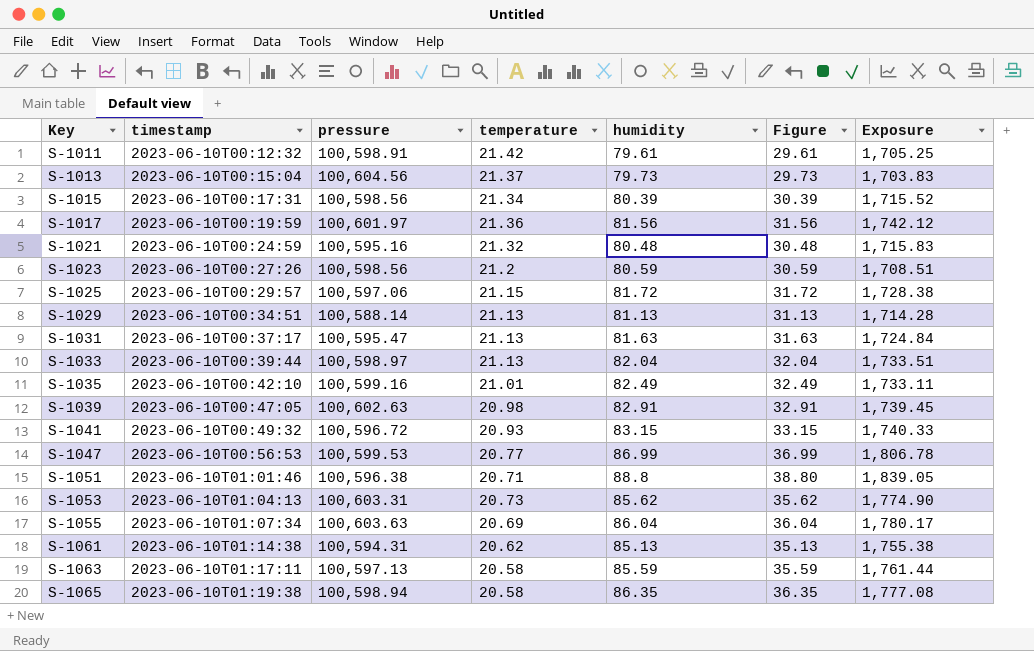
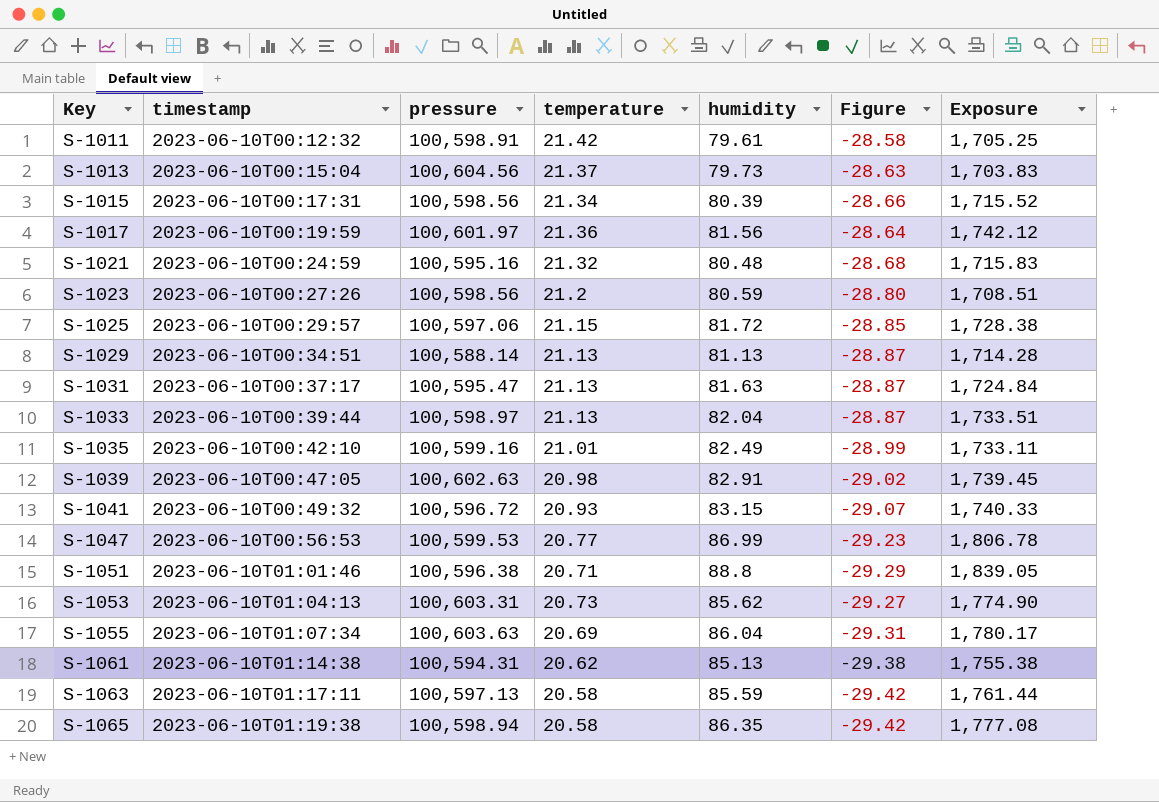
column Figure | formula: [humidity] - 50 -> [temperature] - 50

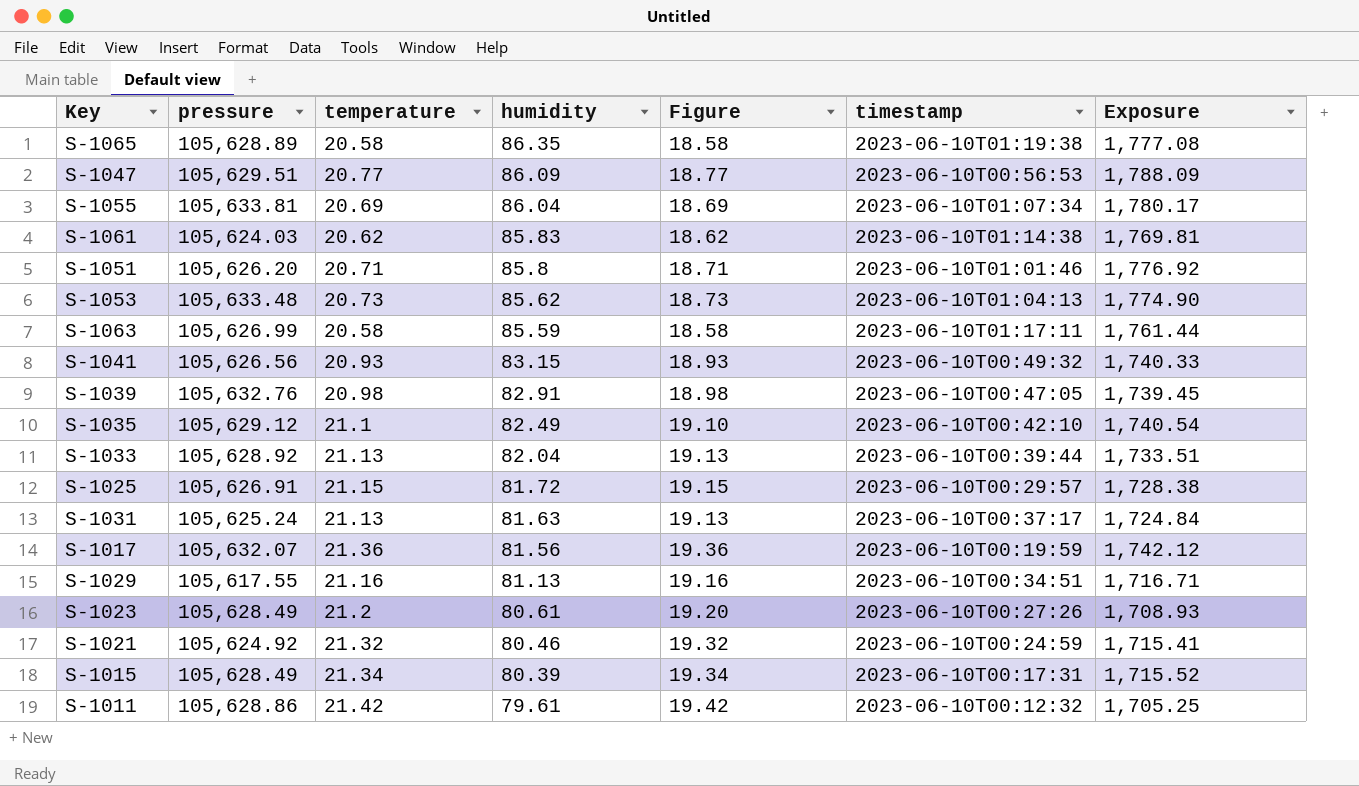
row order: Key ascending -> humidity descending
column Figure | formula: [temperature] - 50 -> [temperature] - 2
column timestamp | position: 2 -> 6
row S-1013: 2023-06-10T00:15:04 | 100,604.56 | 21.37 | 79.73 | -28.63 | 1,703.83 -> none
S-1065 | pressure: 100,598.94 -> 105,628.89
S-1047 | pressure: 100,599.53 -> 105,629.51
S-1047 | humidity: 86.99 -> 86.09
S-1047 | Exposure: 1,806.78 -> 1,788.09
S-1055 | pressure: 100,603.63 -> 105,633.81
S-1061 | pressure: 100,594.31 -> 105,624.03
S-1061 | humidity: 85.13 -> 85.83
S-1061 | Exposure: 1,755.38 -> 1,769.81
S-1051 | pressure: 100,596.38 -> 105,626.20
S-1051 | humidity: 88.8 -> 85.8
S-1051 | Exposure: 1,839.05 -> 1,776.92
S-1053 | pressure: 100,603.31 -> 105,633.48
S-1063 | pressure: 100,597.13 -> 105,626.99
S-1041 | pressure: 100,596.72 -> 105,626.56
S-1039 | pressure: 100,602.63 -> 105,632.76
S-1035 | pressure: 100,599.16 -> 105,629.12
S-1035 | temperature: 21.01 -> 21.1
S-1035 | Exposure: 1,733.11 -> 1,740.54
S-1033 | pressure: 100,598.97 -> 105,628.92
S-1025 | pressure: 100,597.06 -> 105,626.91
S-1031 | pressure: 100,595.47 -> 105,625.24
S-1017 | pressure: 100,601.97 -> 105,632.07
S-1029 | pressure: 100,588.14 -> 105,617.55
S-1029 | temperature: 21.13 -> 21.16
S-1029 | Exposure: 1,714.28 -> 1,716.71
S-1023 | pressure: 100,598.56 -> 105,628.49
S-1023 | humidity: 80.59 -> 80.61
S-1023 | Exposure: 1,708.51 -> 1,708.93
S-1021 | pressure: 100,595.16 -> 105,624.92
S-1021 | humidity: 80.48 -> 80.46
S-1021 | Exposure: 1,715.83 -> 1,715.41
S-1015 | pressure: 100,598.56 -> 105,628.49
S-1011 | pressure: 100,598.91 -> 105,628.86

